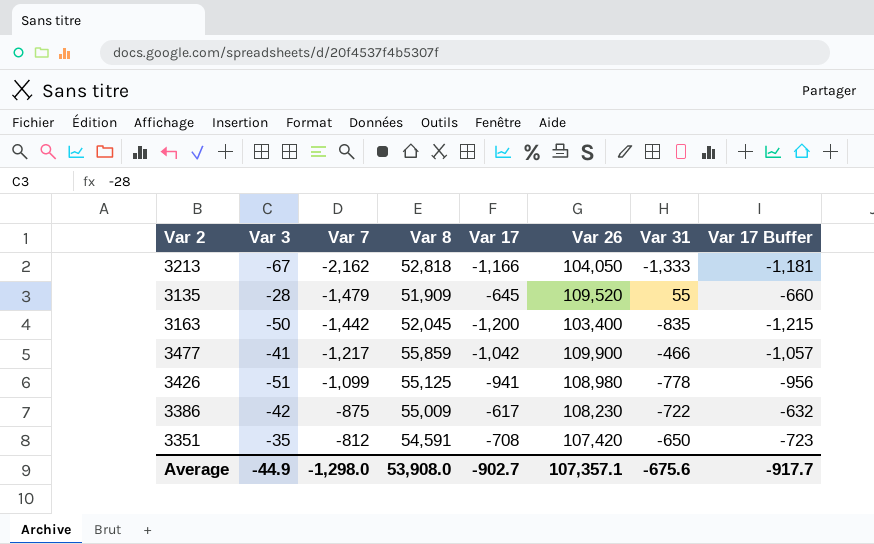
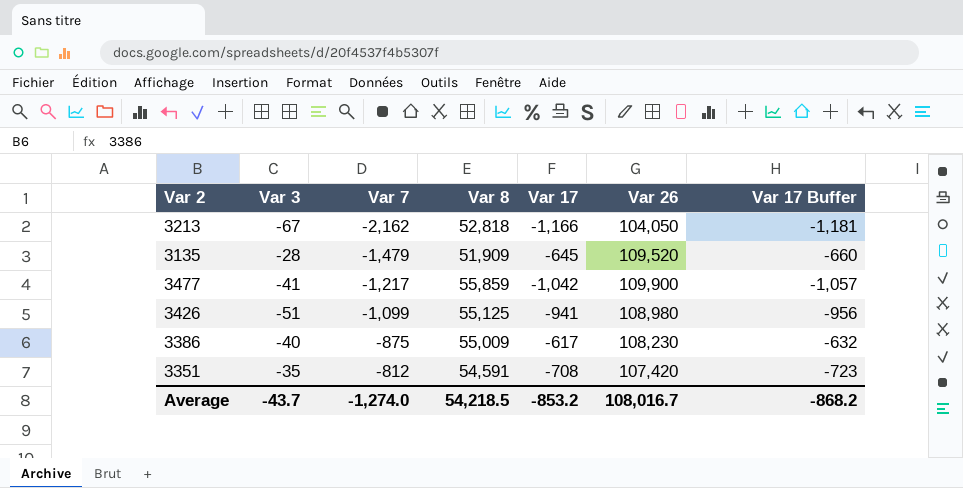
column Var 31 | position: 7 -> none
row 3163: -50 | -1,442 | 52,045 | -1,200 | 103,400 | -835 | -1,215 -> none
3386 | Var 3: -42 -> -40
Average | Var 3: -44.9 -> -43.7
Average | Var 7: -1,298.0 -> -1,274.0
Average | Var 8: 53,908.0 -> 54,218.5
Average | Var 17: -902.7 -> -853.2
Average | Var 26: 107,357.1 -> 108,016.7
Average | Var 17 Buffer: -917.7 -> -868.2

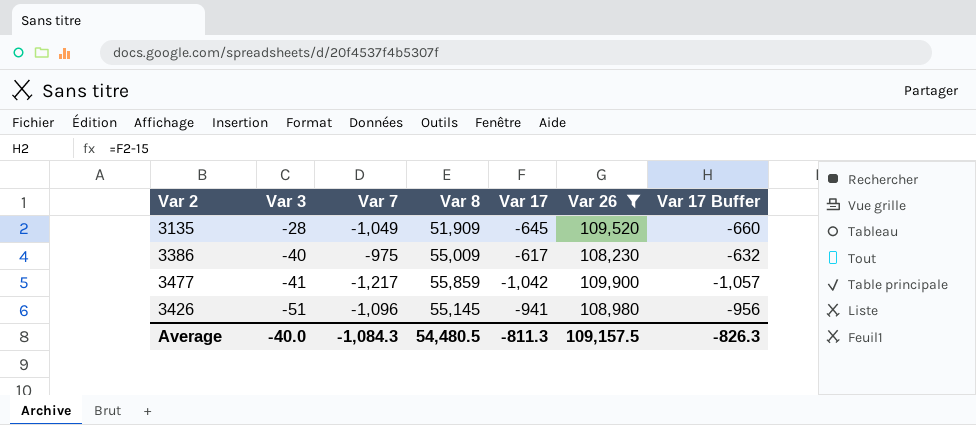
filter: none -> Var 26 >= 108,230
row order: Var 7 ascending -> Var 3 descending
3135 | Var 7: -1,479 -> -1,049
3386 | Var 7: -875 -> -975
3426 | Var 7: -1,099 -> -1,096
3426 | Var 8: 55,125 -> 55,145
Average | Var 3: -43.7 -> -40.0
Average | Var 7: -1,274.0 -> -1,084.3
Average | Var 8: 54,218.5 -> 54,480.5
Average | Var 17: -853.2 -> -811.3
Average | Var 26: 108,016.7 -> 109,157.5
Average | Var 17 Buffer: -868.2 -> -826.3

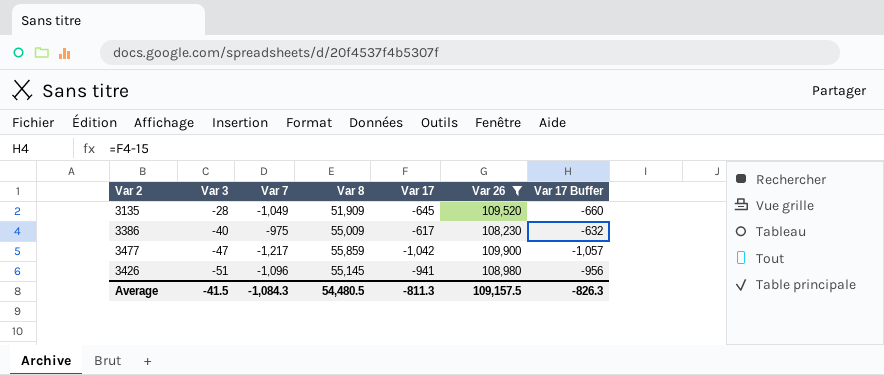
3477 | Var 3: -41 -> -47
Average | Var 3: -40.0 -> -41.5

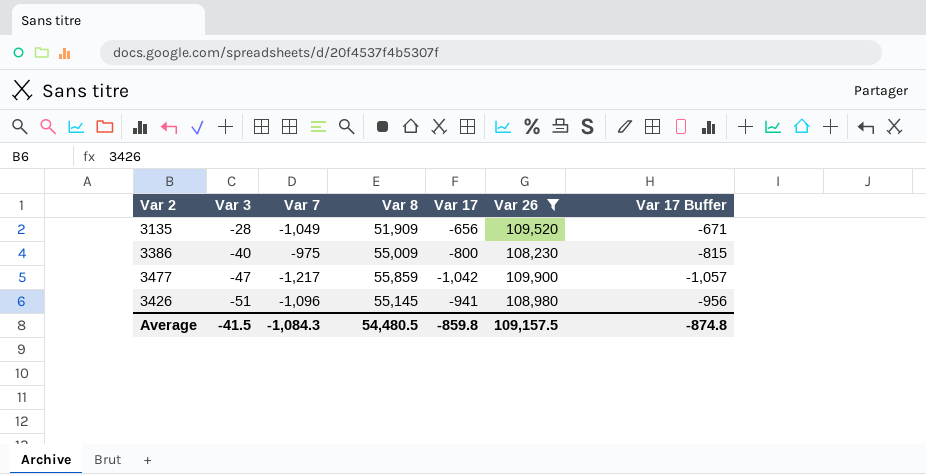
3135 | Var 17: -645 -> -656
3135 | Var 17 Buffer: -660 -> -671
3386 | Var 17: -617 -> -800
3386 | Var 17 Buffer: -632 -> -815
Average | Var 17: -811.3 -> -859.8
Average | Var 17 Buffer: -826.3 -> -874.8

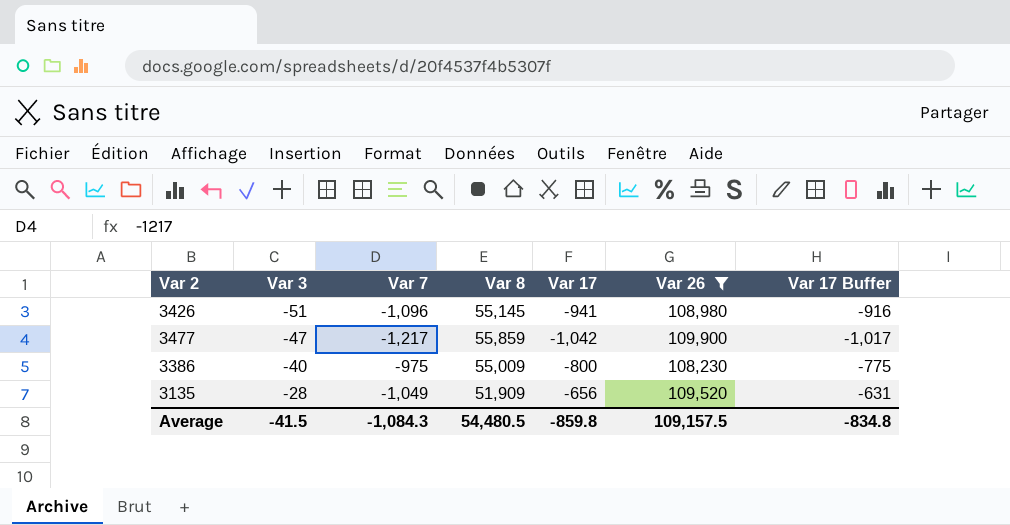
row order: Var 3 descending -> Var 3 ascending
column Var 17 Buffer | formula: [Var 17] - 15 -> [Var 17] + 25
Average | Var 17 Buffer: -874.8 -> -834.8

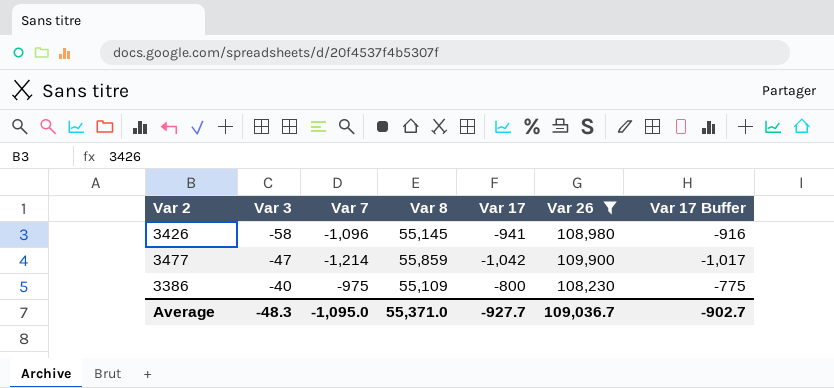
row 3135: -28 | -1,049 | 51,909 | -656 | 109,520 | -631 -> none
3426 | Var 3: -51 -> -58
3477 | Var 7: -1,217 -> -1,214
3386 | Var 8: 55,009 -> 55,109
Average | Var 3: -41.5 -> -48.3
Average | Var 7: -1,084.3 -> -1,095.0
Average | Var 8: 54,480.5 -> 55,371.0
Average | Var 17: -859.8 -> -927.7
Average | Var 26: 109,157.5 -> 109,036.7
Average | Var 17 Buffer: -834.8 -> -902.7

